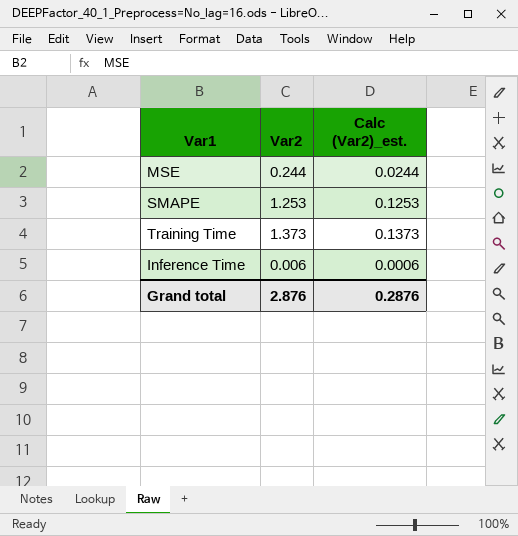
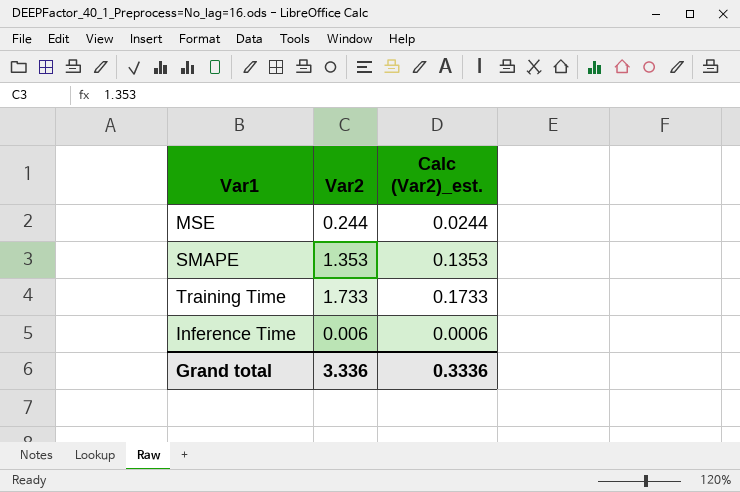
SMAPE | Var2: 1.253 -> 1.353
SMAPE | Calc (Var2)_est.: 0.1253 -> 0.1353
Training Time | Var2: 1.373 -> 1.733
Training Time | Calc (Var2)_est.: 0.1373 -> 0.1733
Grand total | Var2: 2.876 -> 3.336
Grand total | Calc (Var2)_est.: 0.2876 -> 0.3336

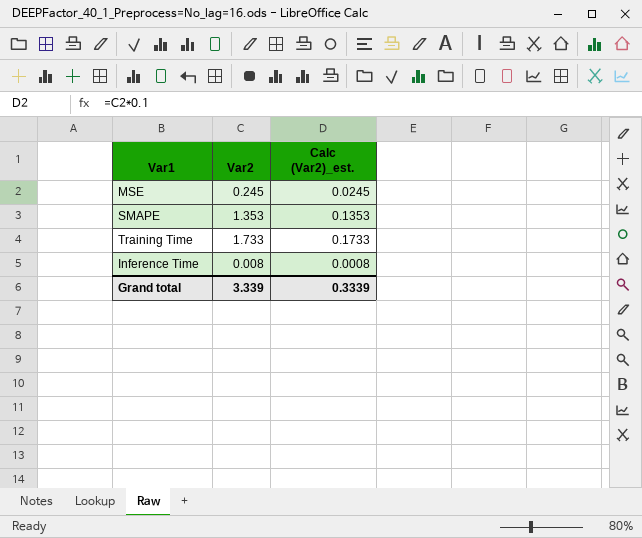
MSE | Var2: 0.244 -> 0.245
MSE | Calc (Var2)_est.: 0.0244 -> 0.0245
Inference Time | Var2: 0.006 -> 0.008
Inference Time | Calc (Var2)_est.: 0.0006 -> 0.0008
Grand total | Var2: 3.336 -> 3.339
Grand total | Calc (Var2)_est.: 0.3336 -> 0.3339

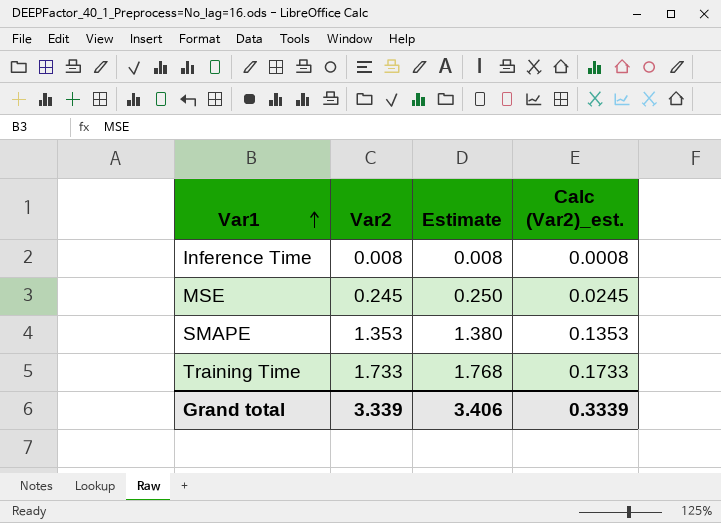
row order: none -> Var1 ascending
column Estimate | formula: none -> [Var2] * 1.02

